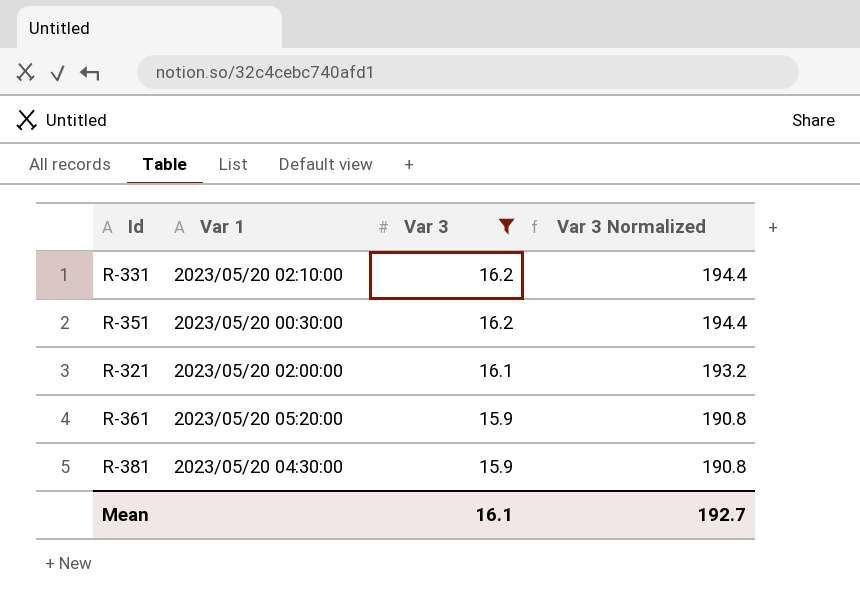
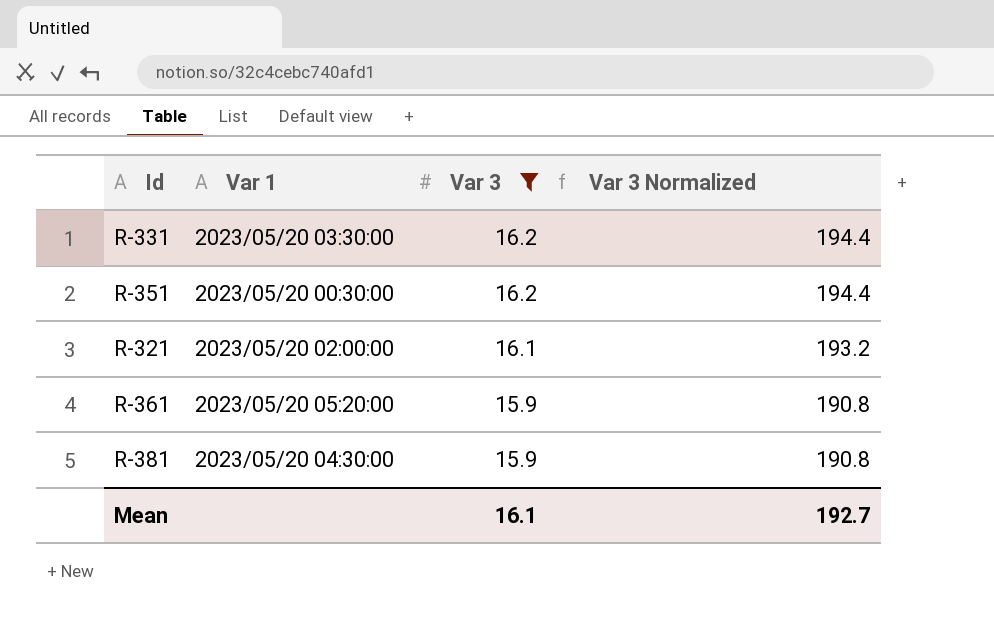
R-331 | Var 1: 2023/05/20 02:10:00 -> 2023/05/20 03:30:00

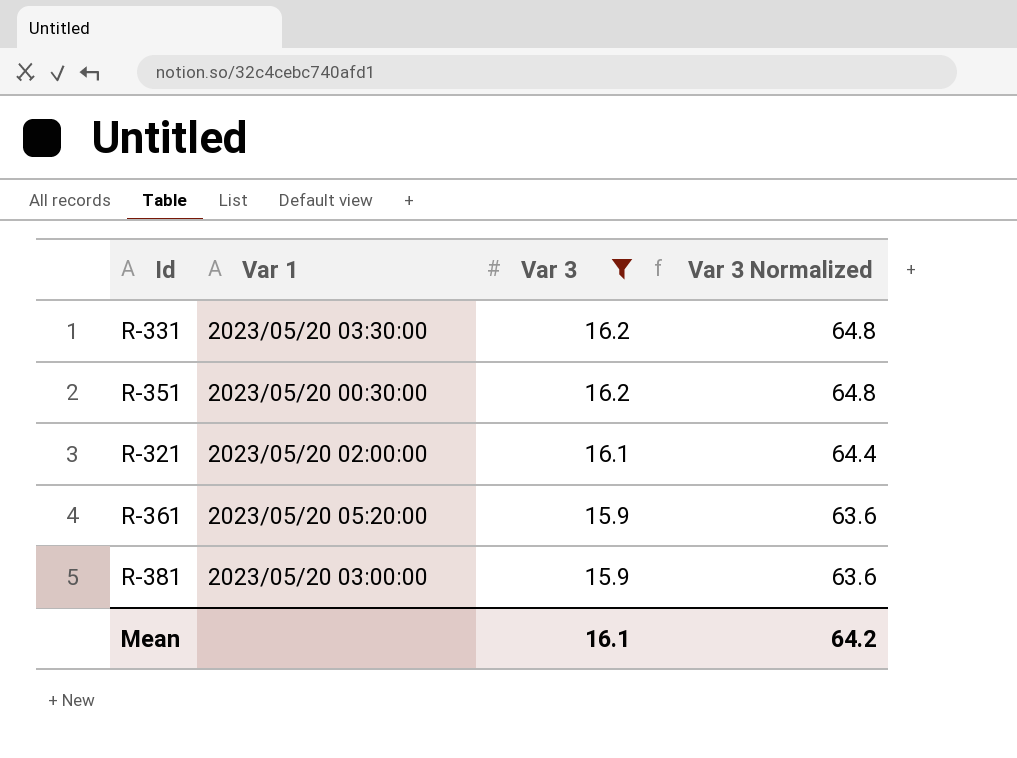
column Var 3 Normalized | formula: [Var 3] * 12 -> [Var 3] * 4
R-381 | Var 1: 2023/05/20 04:30:00 -> 2023/05/20 03:00:00
Mean | Var 3 Normalized: 192.7 -> 64.2

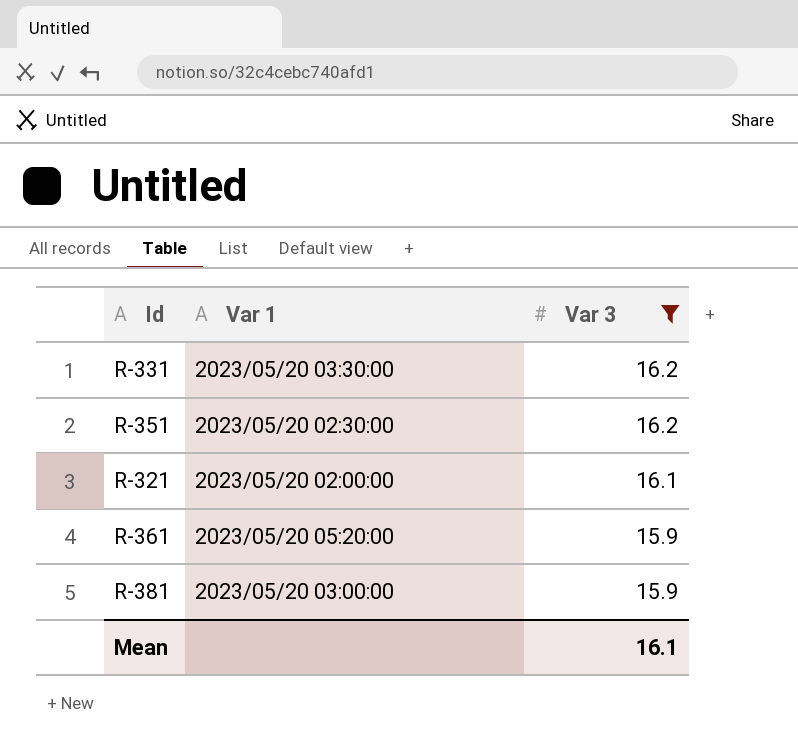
column Var 3 Normalized | formula: [Var 3] * 4 -> none
R-351 | Var 1: 2023/05/20 00:30:00 -> 2023/05/20 02:30:00

